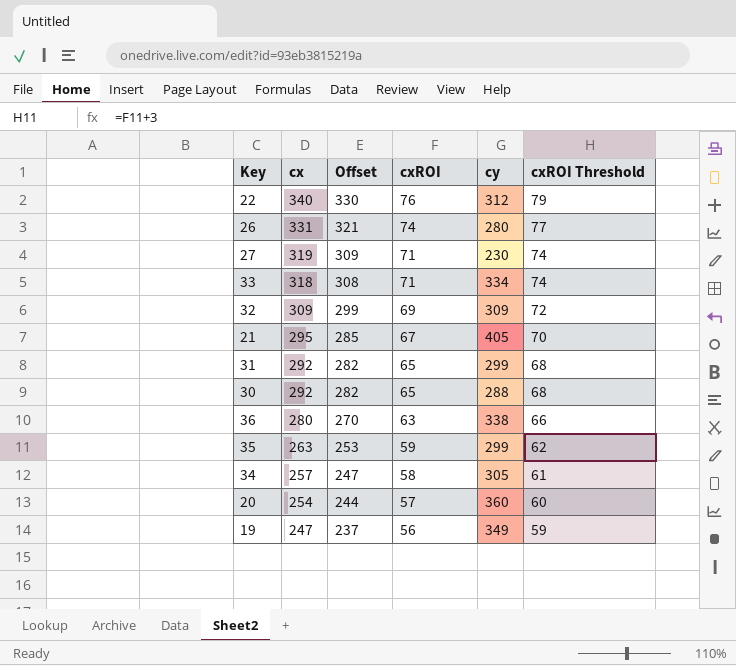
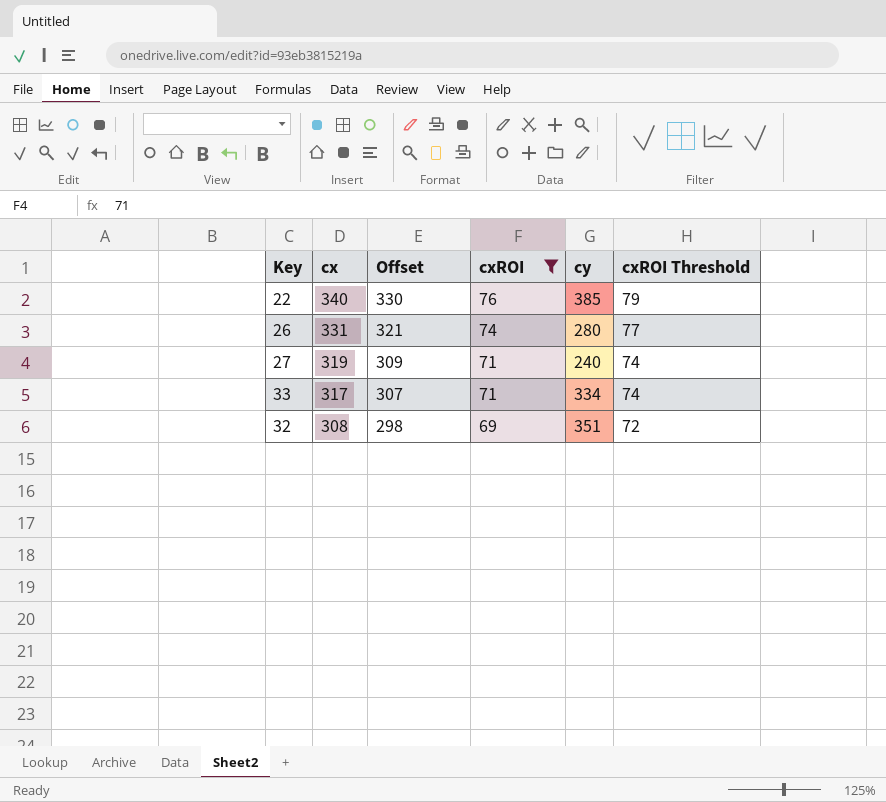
filter: none -> cxROI >= 69
22 | cy: 312 -> 385
27 | cy: 230 -> 240
33 | cx: 318 -> 317
33 | Offset: 308 -> 307
32 | cx: 309 -> 308
32 | Offset: 299 -> 298
32 | cy: 309 -> 351

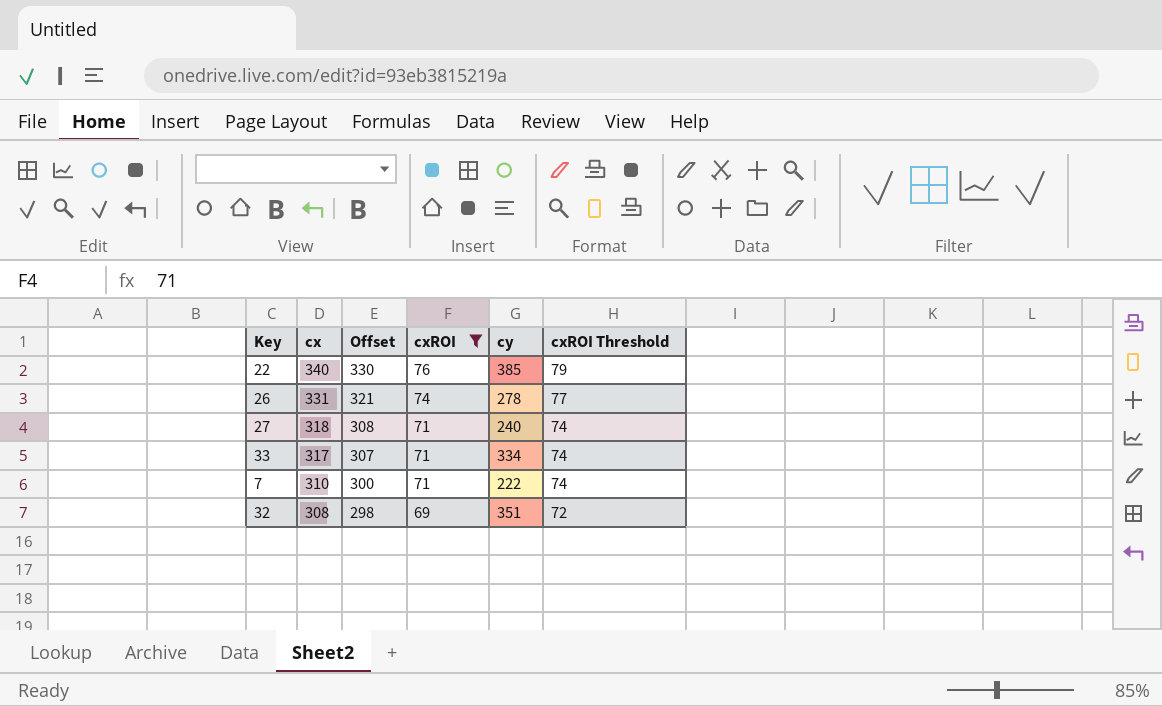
26 | cy: 280 -> 278
27 | cx: 319 -> 318
27 | Offset: 309 -> 308
row 7: none -> 310 | 300 | 71 | 222 | 74

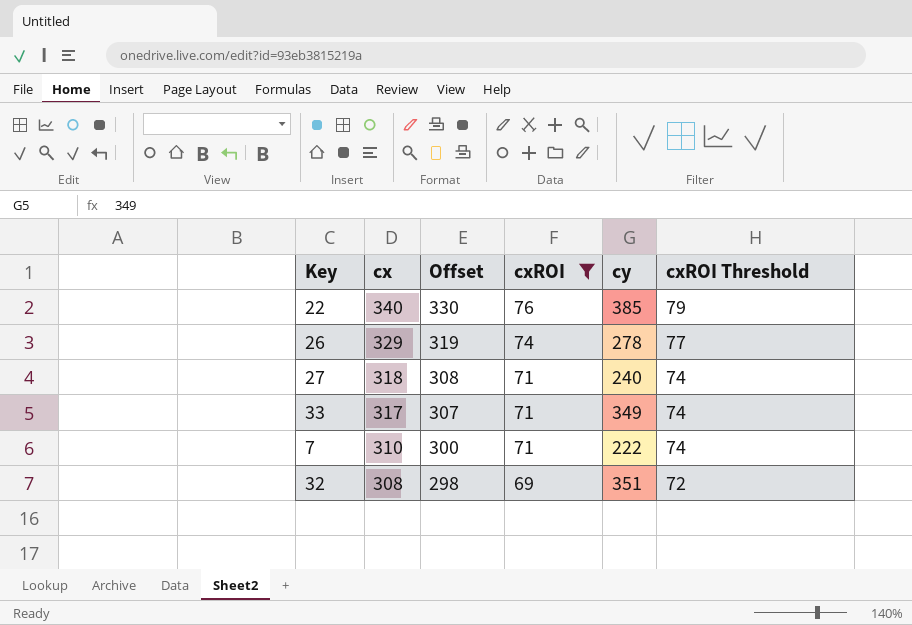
26 | cx: 331 -> 329
26 | Offset: 321 -> 319
33 | cy: 334 -> 349

